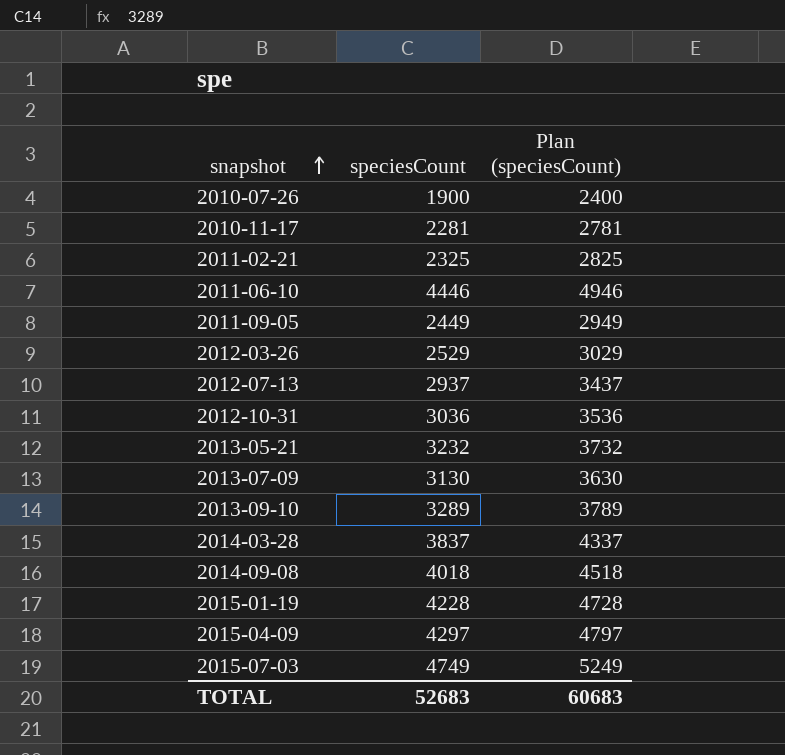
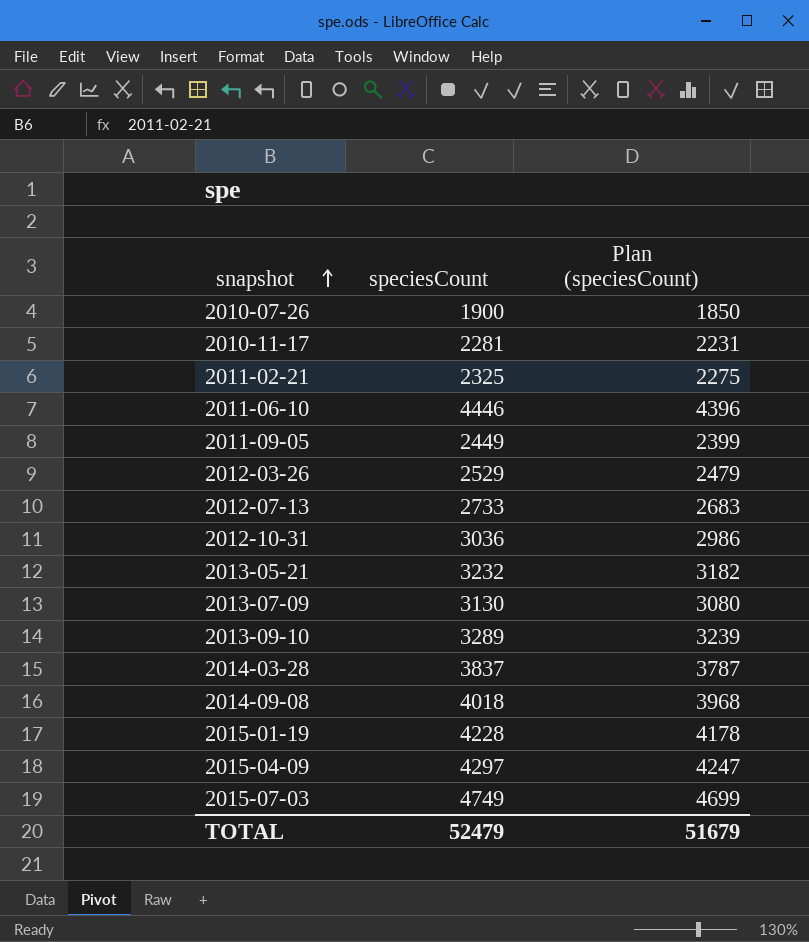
column Plan (speciesCount) | formula: [speciesCount] + 500 -> [speciesCount] - 50
2012-07-13 | speciesCount: 2937 -> 2733
TOTAL | speciesCount: 52683 -> 52479
TOTAL | Plan (speciesCount): 60683 -> 51679

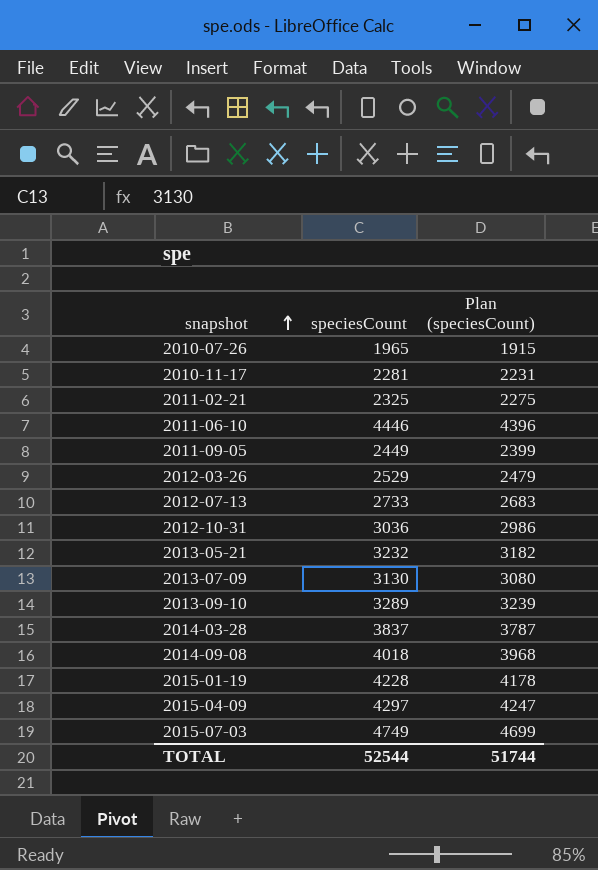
2010-07-26 | speciesCount: 1900 -> 1965
2010-07-26 | Plan (speciesCount): 1850 -> 1915
TOTAL | speciesCount: 52479 -> 52544
TOTAL | Plan (speciesCount): 51679 -> 51744

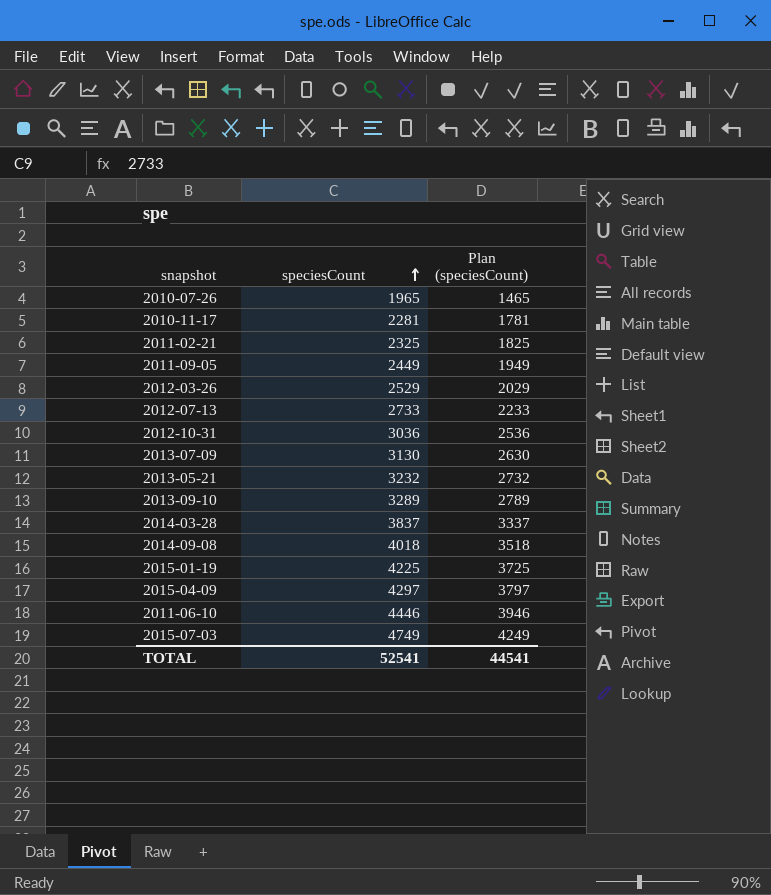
row order: snapshot ascending -> speciesCount ascending
column Plan (speciesCount) | formula: [speciesCount] - 50 -> [speciesCount] - 500
2015-01-19 | speciesCount: 4228 -> 4225
TOTAL | speciesCount: 52544 -> 52541
TOTAL | Plan (speciesCount): 51744 -> 44541

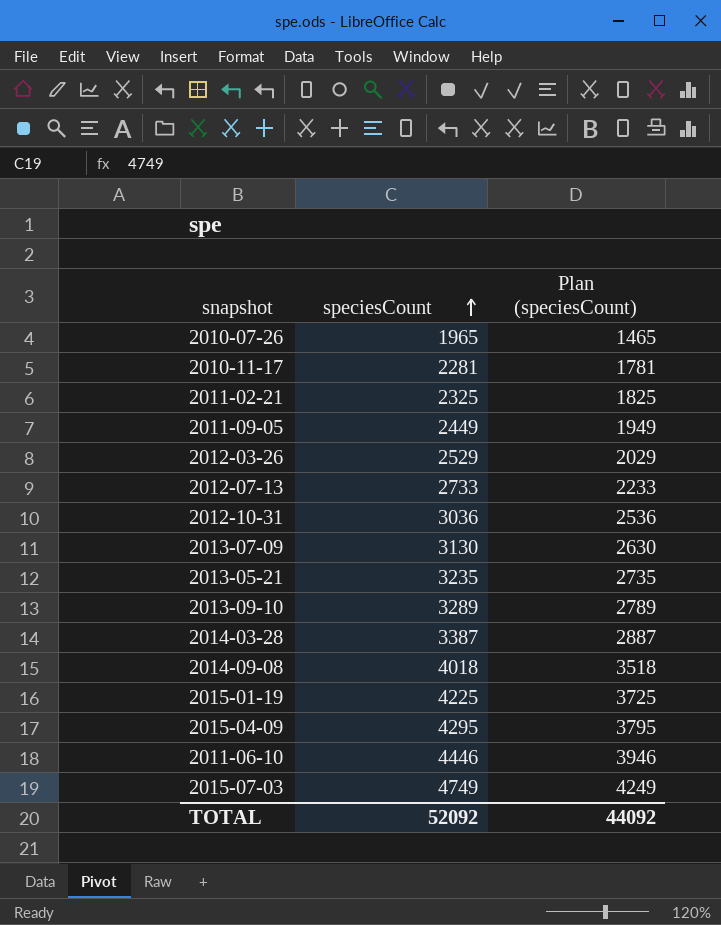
2013-05-21 | speciesCount: 3232 -> 3235
2013-05-21 | Plan (speciesCount): 2732 -> 2735
2014-03-28 | speciesCount: 3837 -> 3387
2014-03-28 | Plan (speciesCount): 3337 -> 2887
2015-04-09 | speciesCount: 4297 -> 4295
2015-04-09 | Plan (speciesCount): 3797 -> 3795
TOTAL | speciesCount: 52541 -> 52092
TOTAL | Plan (speciesCount): 44541 -> 44092

